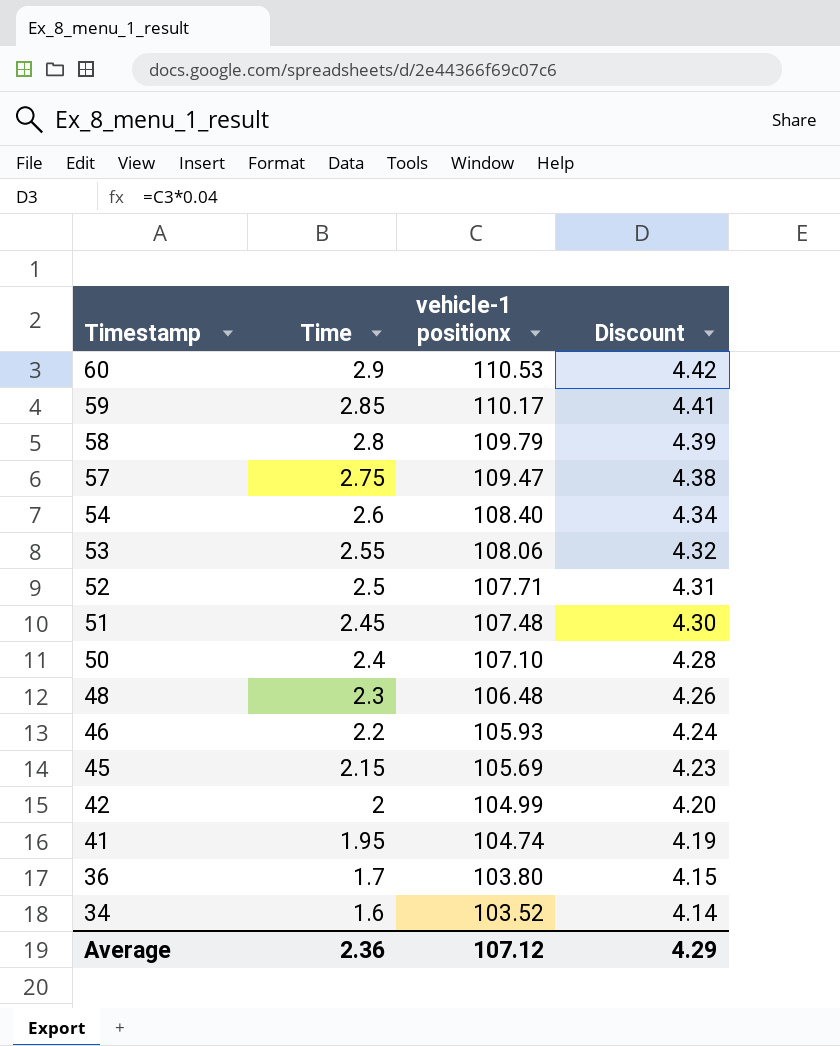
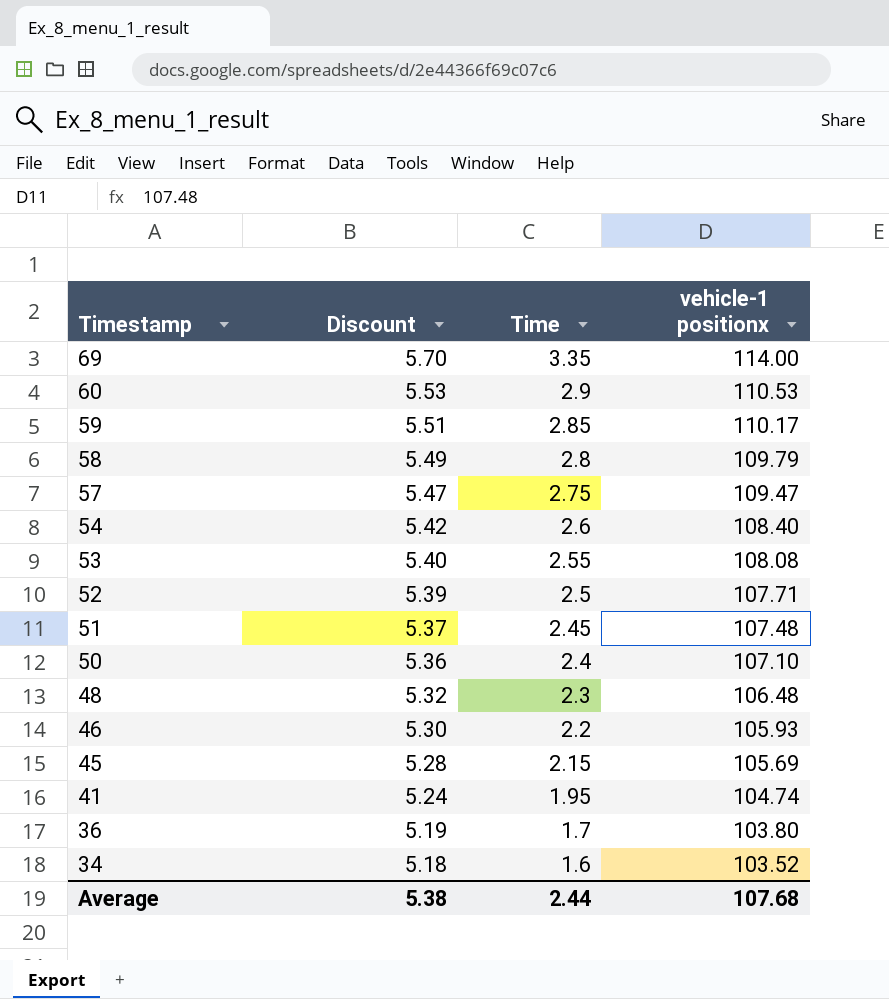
column Discount | formula: [vehicle-1 positionx] * 0.04 -> [vehicle-1 positionx] * 0.05
column Discount | position: 4 -> 2
row 42: 2 | 104.99 | 4.20 -> none
row 69: none -> 5.70 | 3.35 | 114.00
53 | vehicle-1 positionx: 108.06 -> 108.08
Average | Discount: 4.29 -> 5.38
Average | Time: 2.36 -> 2.44
Average | vehicle-1 positionx: 107.12 -> 107.68

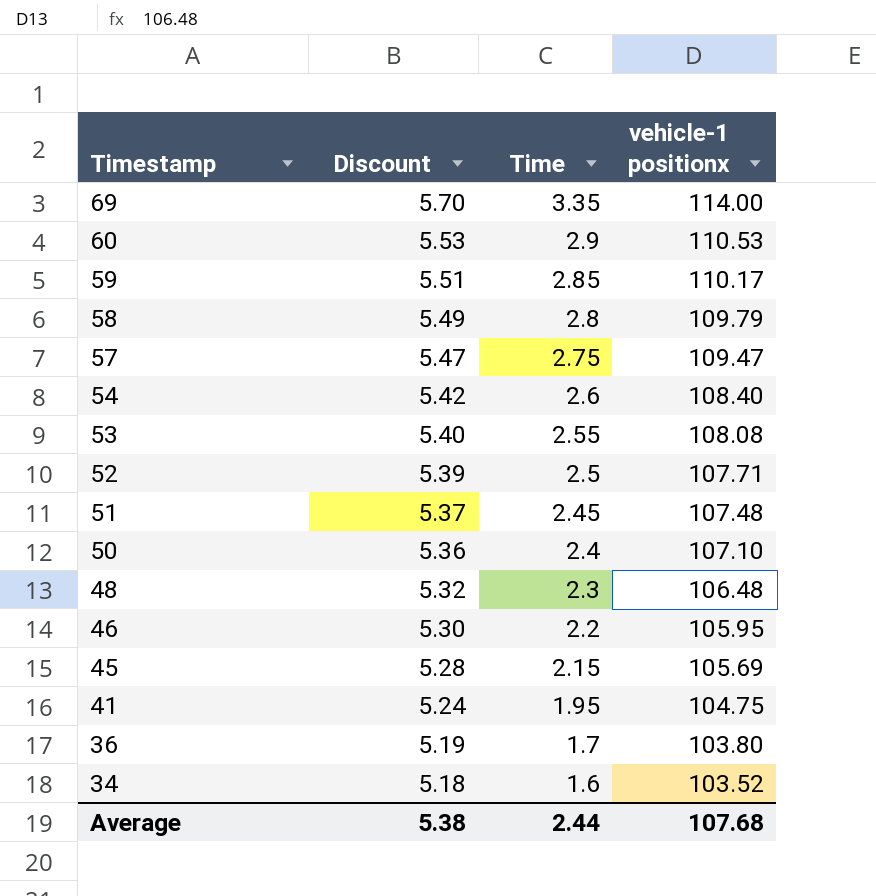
46 | vehicle-1 positionx: 105.93 -> 105.95
41 | vehicle-1 positionx: 104.74 -> 104.75

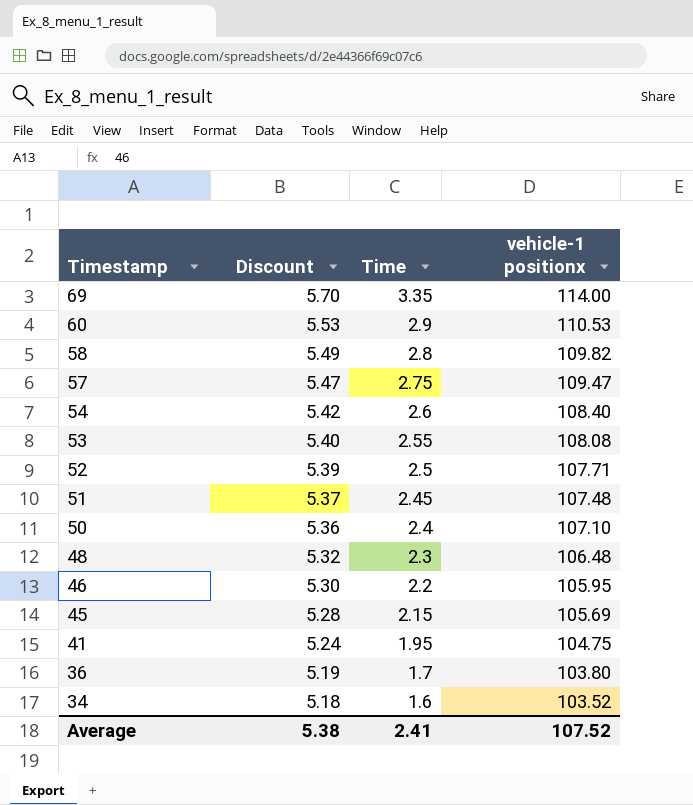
row 59: 5.51 | 2.85 | 110.17 -> none
58 | vehicle-1 positionx: 109.79 -> 109.82
Average | Time: 2.44 -> 2.41
Average | vehicle-1 positionx: 107.68 -> 107.52

